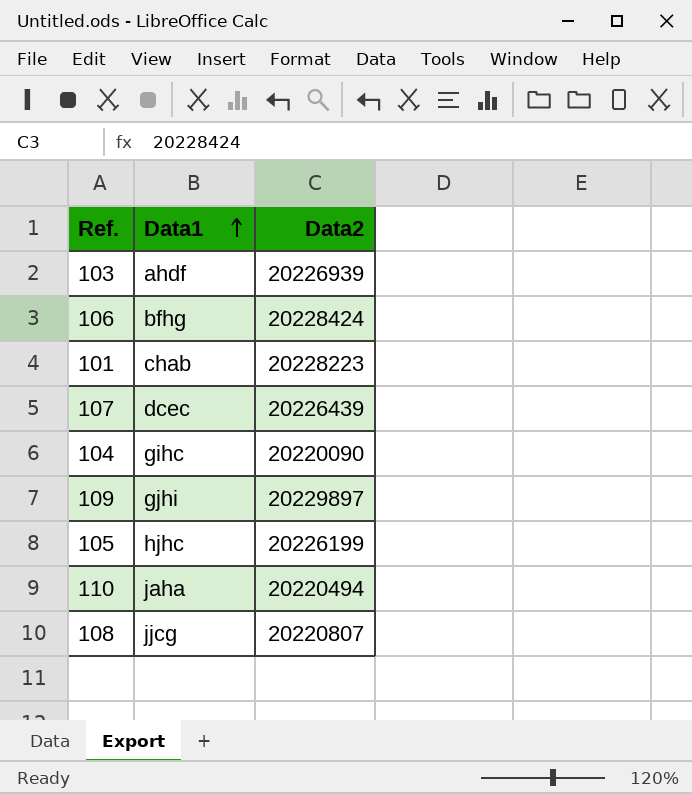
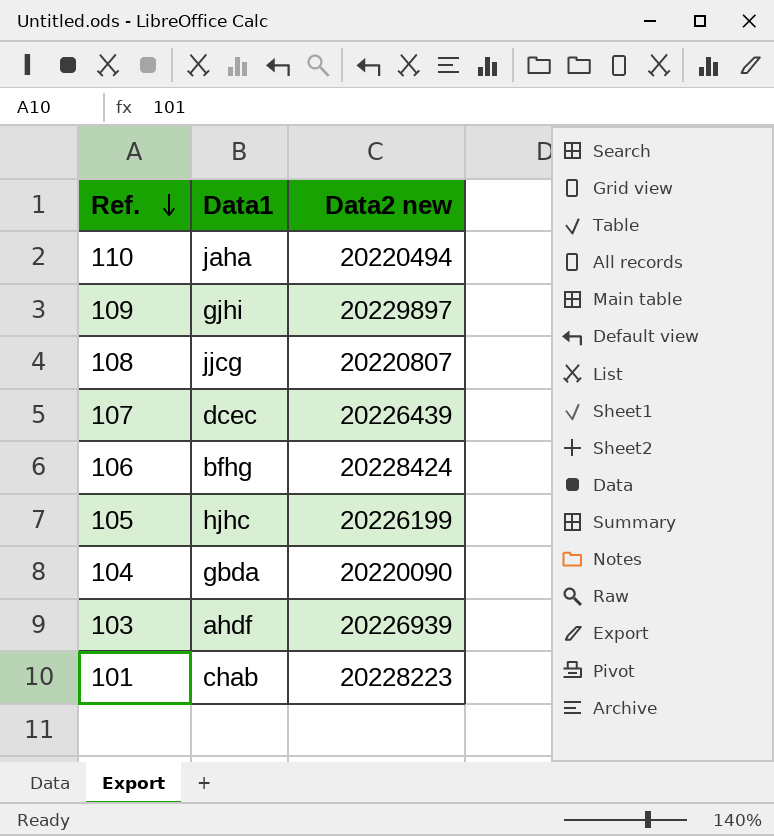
row order: Data1 ascending -> Ref. descending
column name: Data2 -> Data2 new
104 | Data1: gihc -> gbda

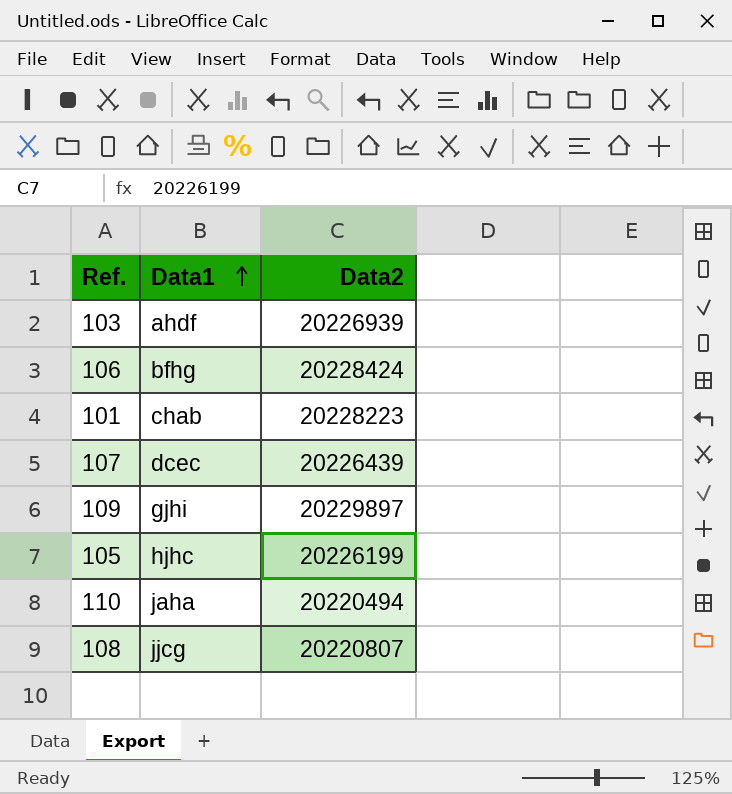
row order: Ref. descending -> Data1 ascending
column name: Data2 new -> Data2
row 104: gbda | 20220090 -> none

